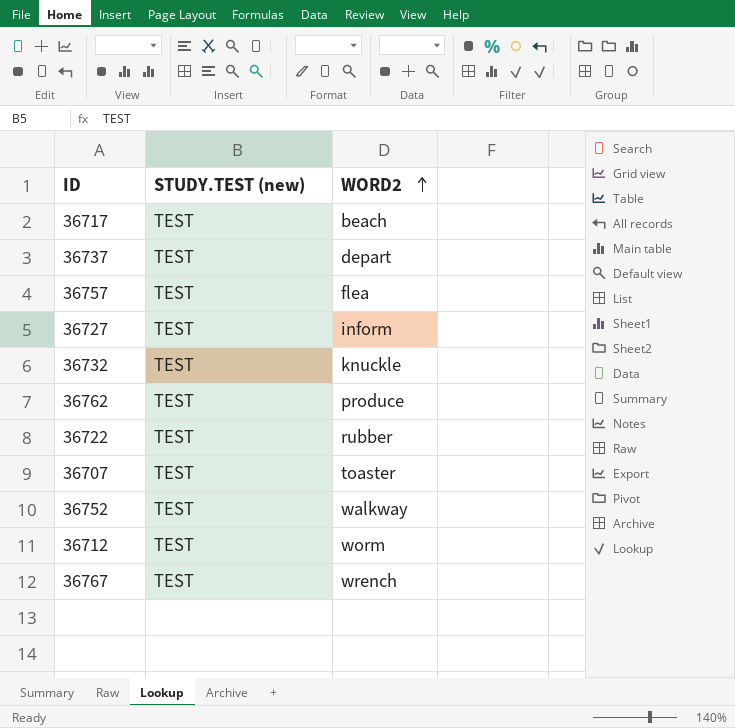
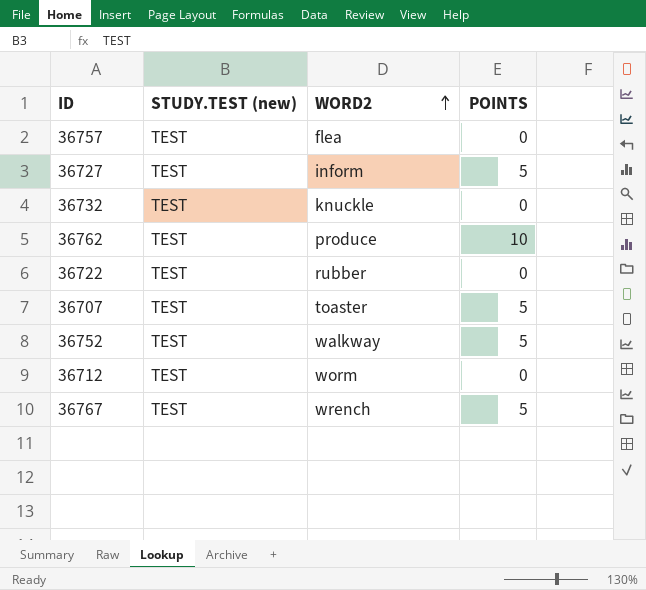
column POINTS | position: none -> 4
row 36717: TEST | beach -> none
row 36737: TEST | depart -> none

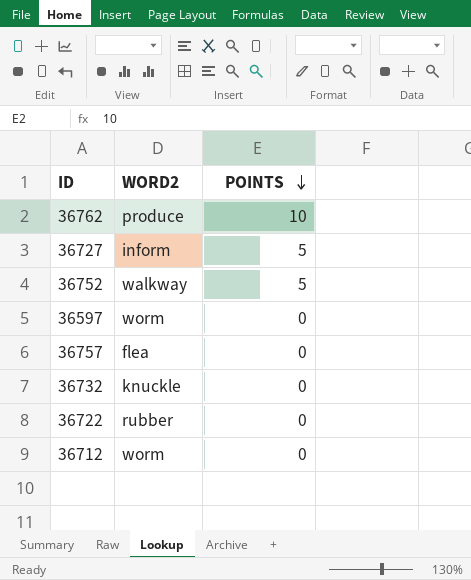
row order: WORD2 ascending -> POINTS descending
column STUDY.TEST (new) | position: 2 -> none
row 36707: TEST | toaster | 5 -> none
row 36767: TEST | wrench | 5 -> none
row 36597: none -> worm | 0

